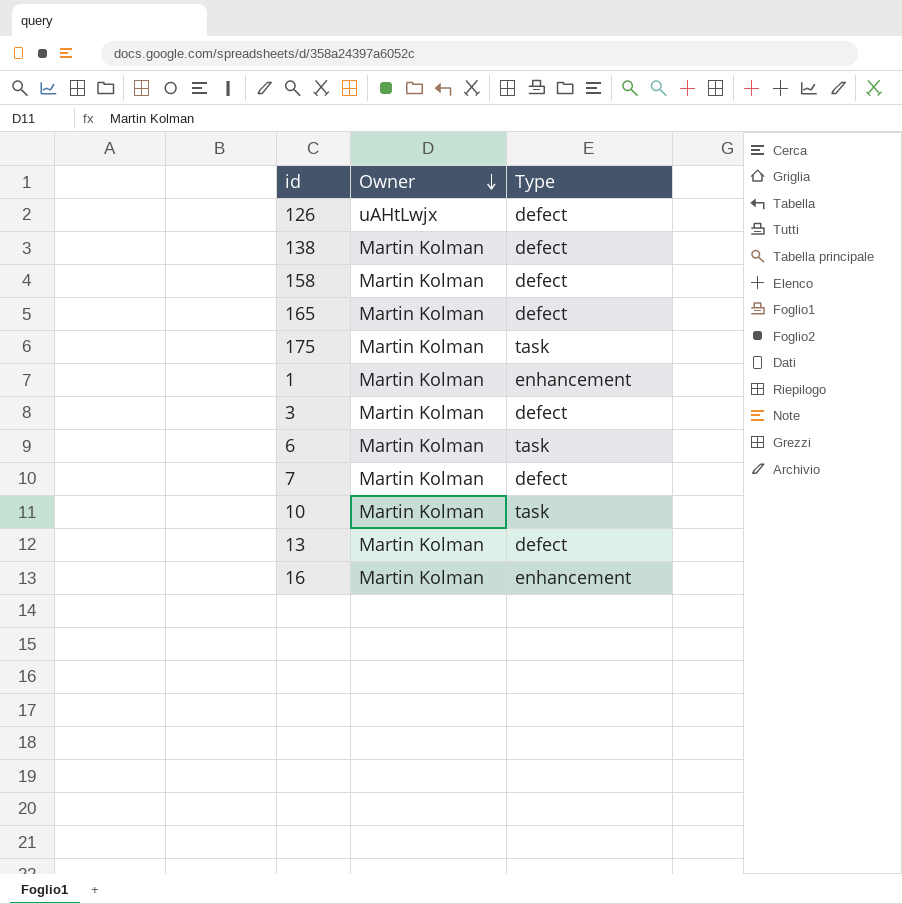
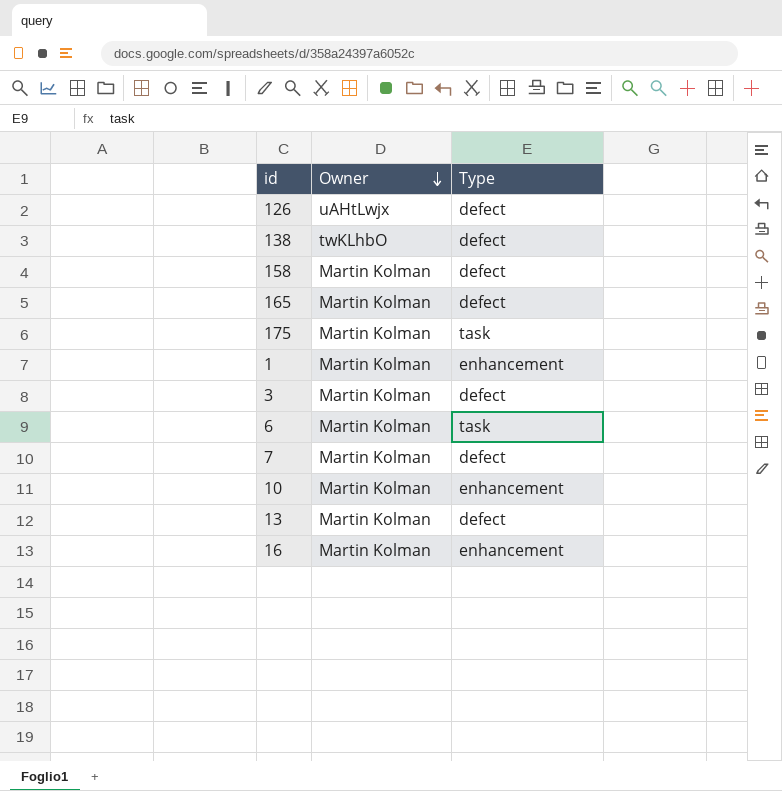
138 | Owner: Martin Kolman -> twKLhbO
10 | Type: task -> enhancement

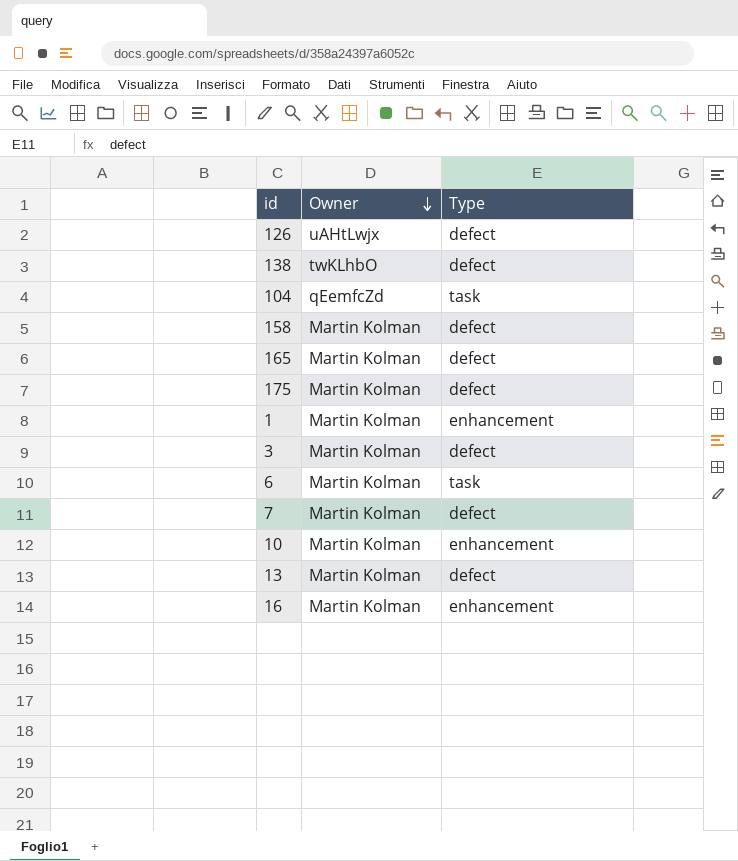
row 104: none -> qEemfcZd | task
175 | Type: task -> defect

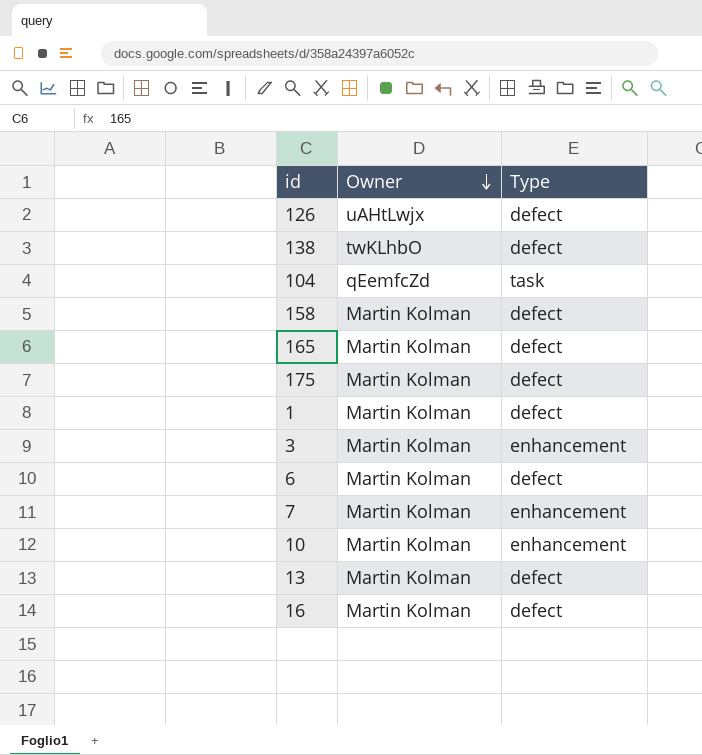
1 | Type: enhancement -> defect
3 | Type: defect -> enhancement
6 | Type: task -> defect
7 | Type: defect -> enhancement
16 | Type: enhancement -> defect

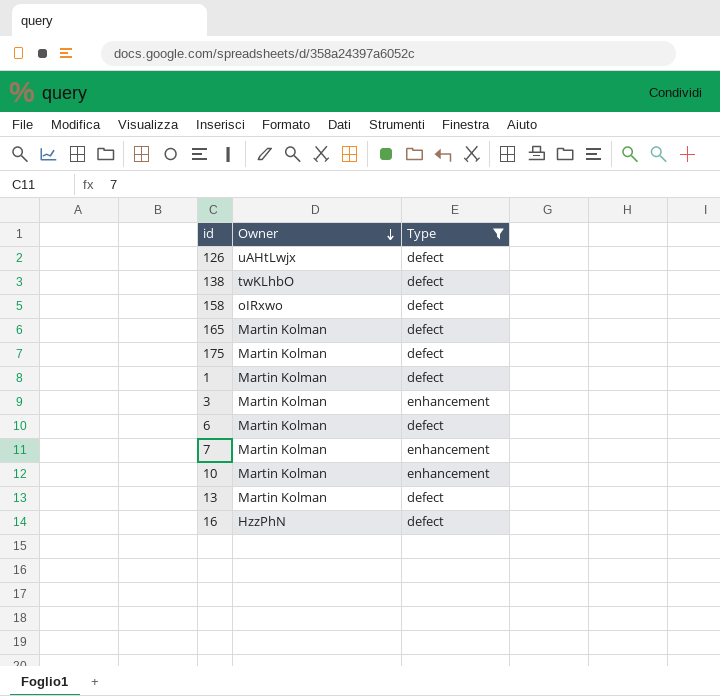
filter: none -> Type != task
158 | Owner: Martin Kolman -> oIRxwo
16 | Owner: Martin Kolman -> HzzPhN

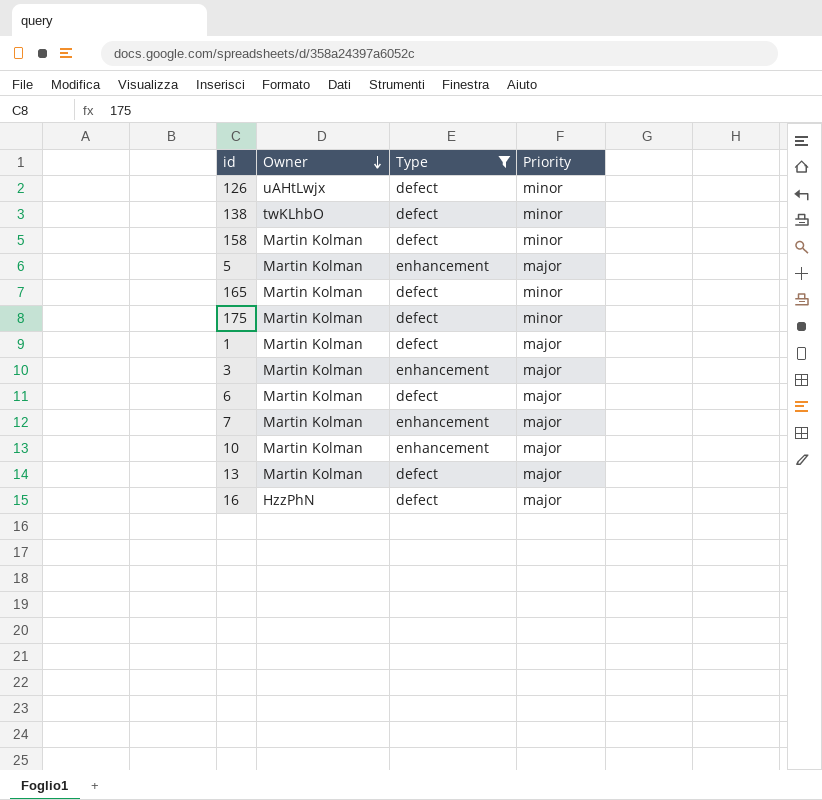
column Priority | position: none -> 4
158 | Owner: oIRxwo -> Martin Kolman
row 5: none -> Martin Kolman | enhancement | major

